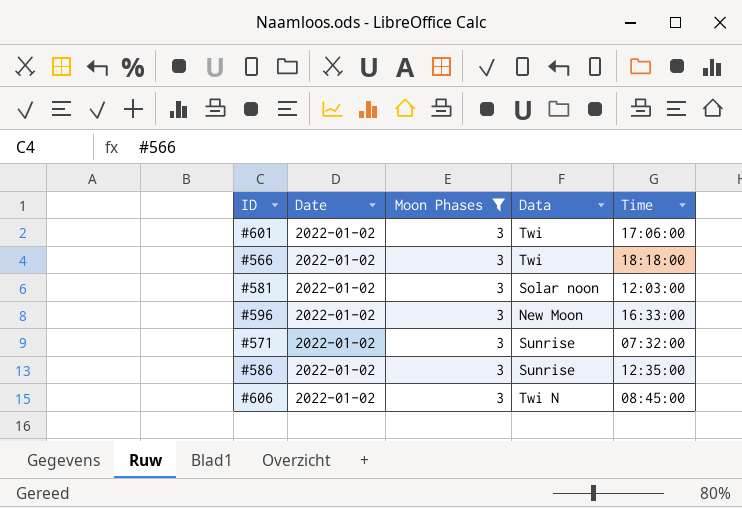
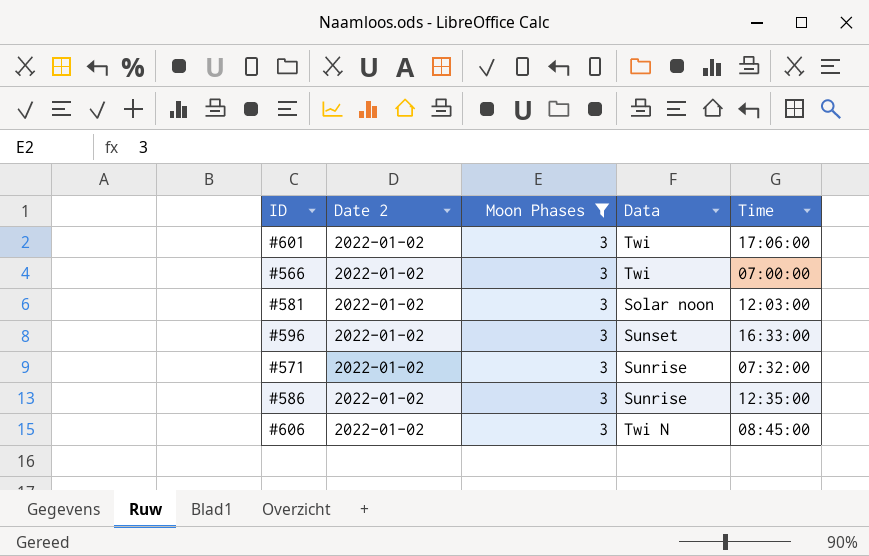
column name: Date -> Date 2
#566 | Time: 18:18:00 -> 07:00:00
#596 | Data: New Moon -> Sunset

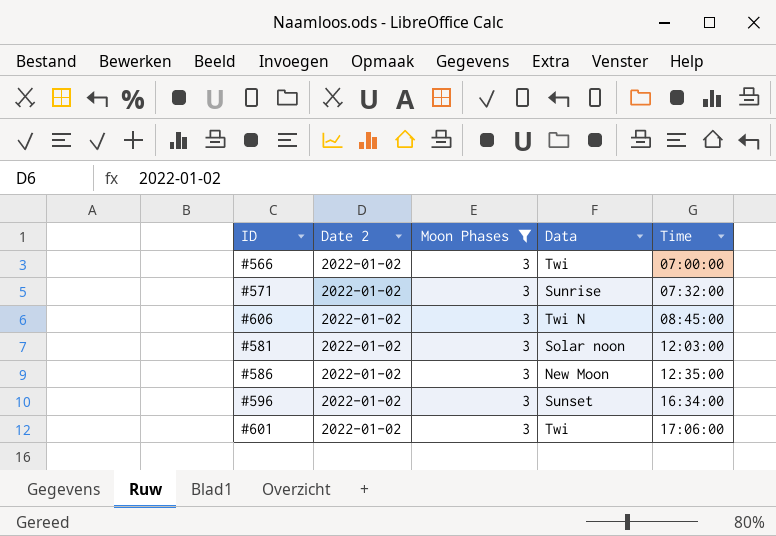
row order: none -> Time ascending
#586 | Data: Sunrise -> New Moon
#596 | Time: 16:33:00 -> 16:34:00

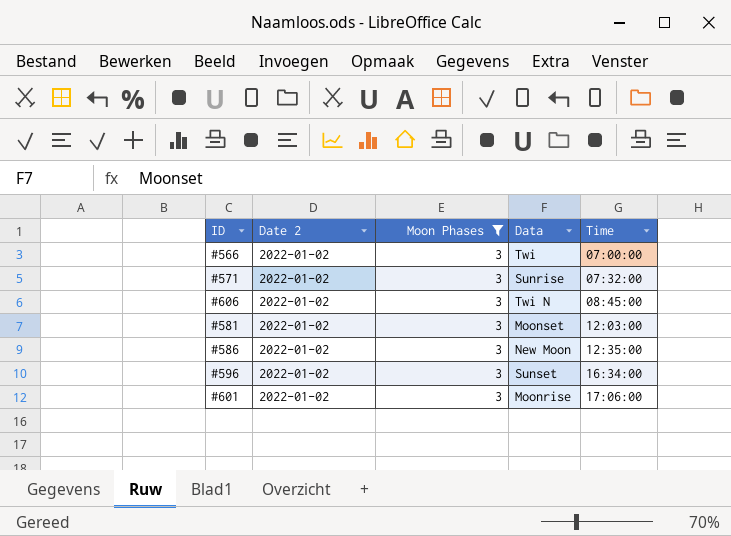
#581 | Data: Solar noon -> Moonset
#601 | Data: Twi -> Moonrise

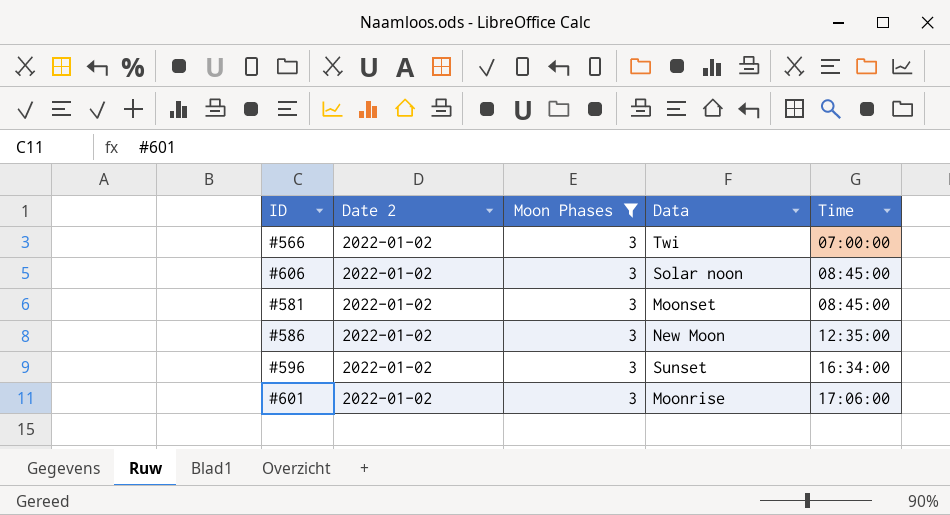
row #571: 2022-01-02 | 3 | Sunrise | 07:32:00 -> none
#606 | Data: Twi N -> Solar noon
#581 | Time: 12:03:00 -> 08:45:00

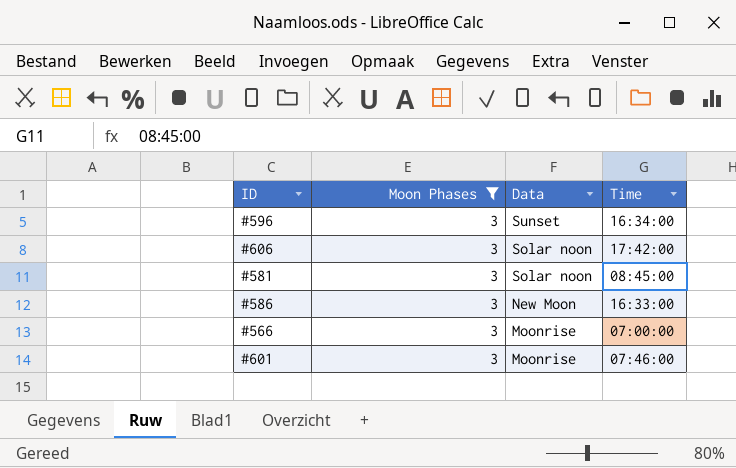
row order: Time ascending -> Data descending
column Date 2 | position: 2 -> none
#606 | Time: 08:45:00 -> 17:42:00
#581 | Data: Moonset -> Solar noon
#586 | Time: 12:35:00 -> 16:33:00
#566 | Data: Twi -> Moonrise
#601 | Time: 17:06:00 -> 07:46:00

